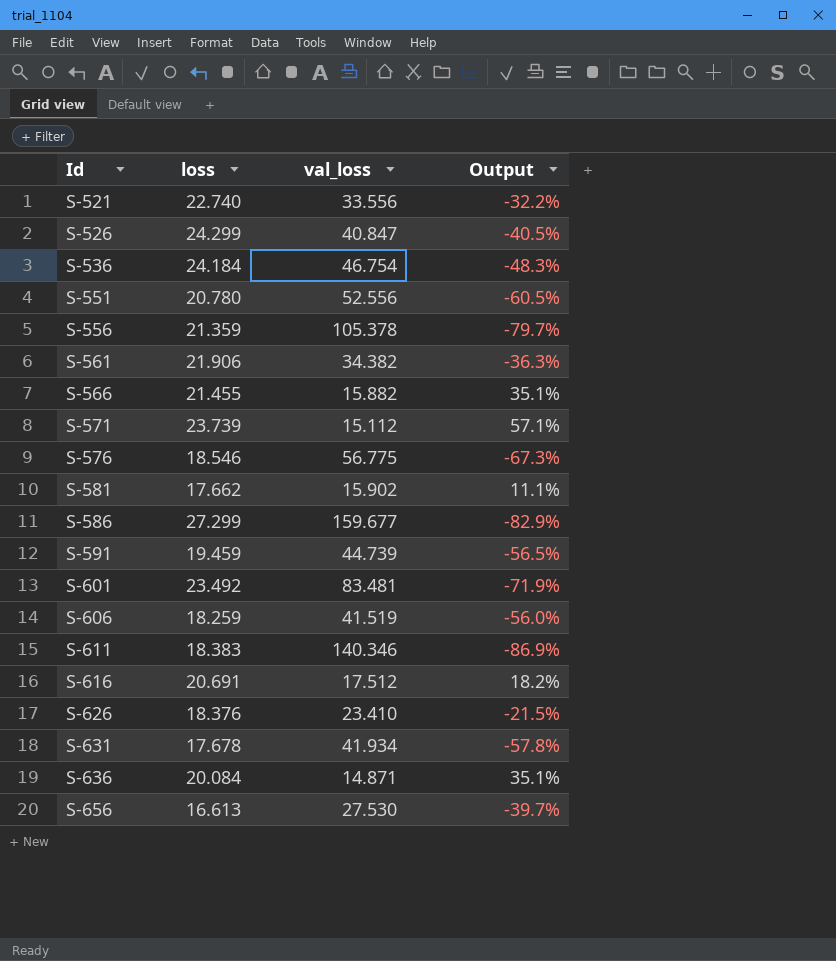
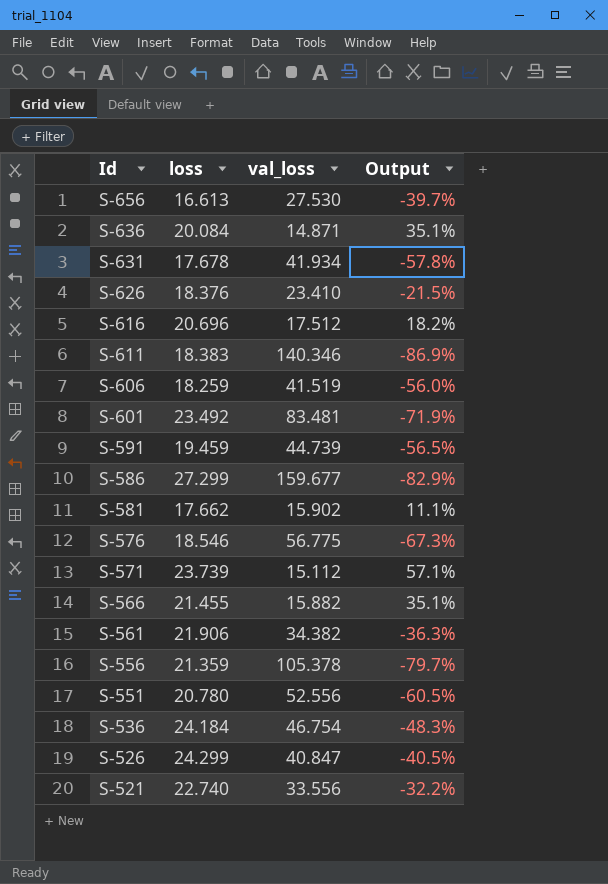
row order: Id ascending -> Id descending
S-616 | loss: 20.691 -> 20.696

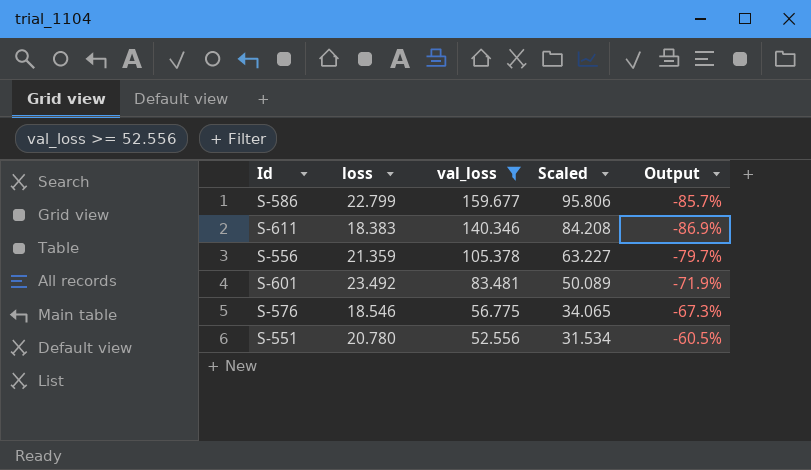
filter: none -> val_loss >= 52.556
row order: Id descending -> val_loss descending
column Scaled | formula: none -> [val_loss] * 0.6
S-586 | loss: 27.299 -> 22.799
S-586 | Output: -82.9% -> -85.7%

